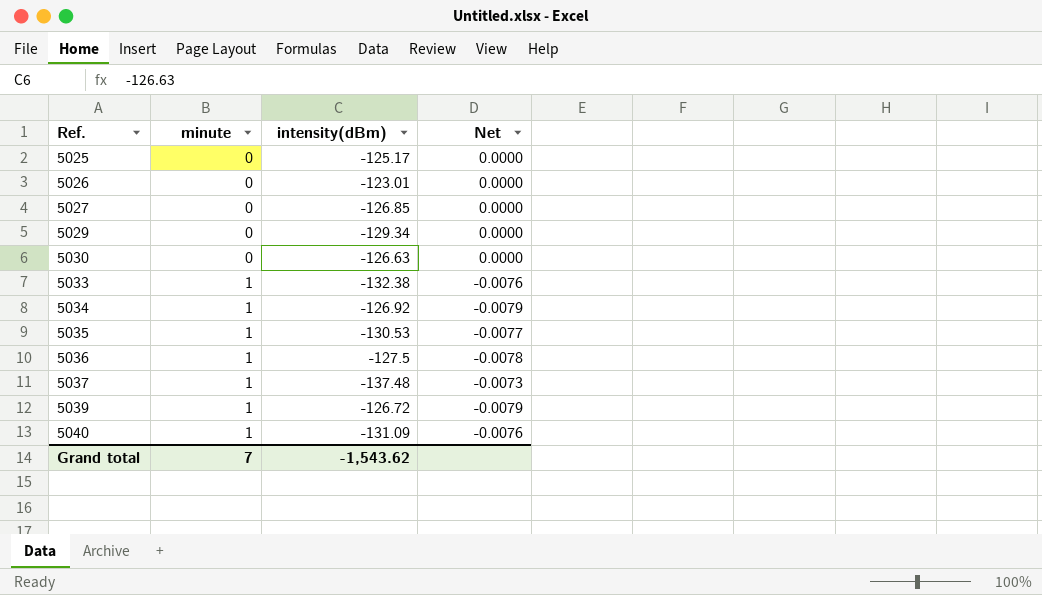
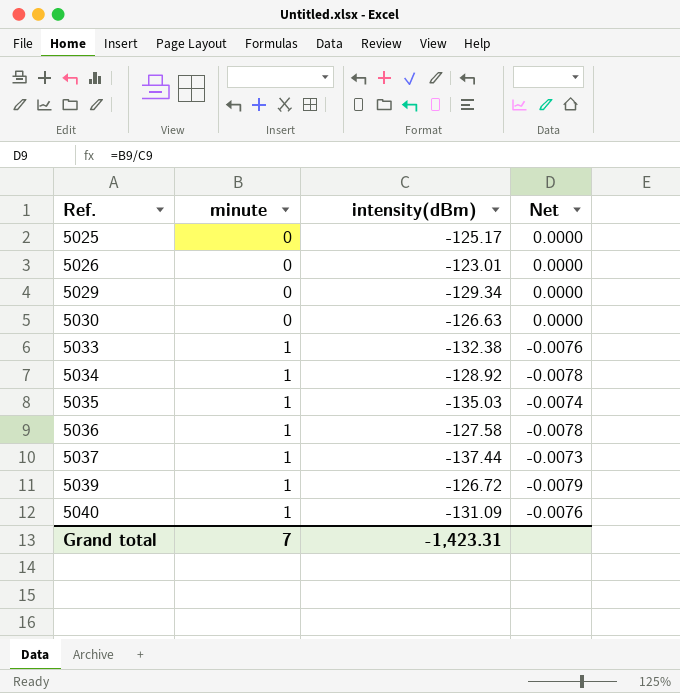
row 5027: 0 | -126.85 | 0.0000 -> none
5034 | intensity(dBm): -126.92 -> -128.92
5034 | Net: -0.0079 -> -0.0078
5035 | intensity(dBm): -130.53 -> -135.03
5035 | Net: -0.0077 -> -0.0074
5036 | intensity(dBm): -127.5 -> -127.58
5037 | intensity(dBm): -137.48 -> -137.44
Grand total | intensity(dBm): -1,543.62 -> -1,423.31

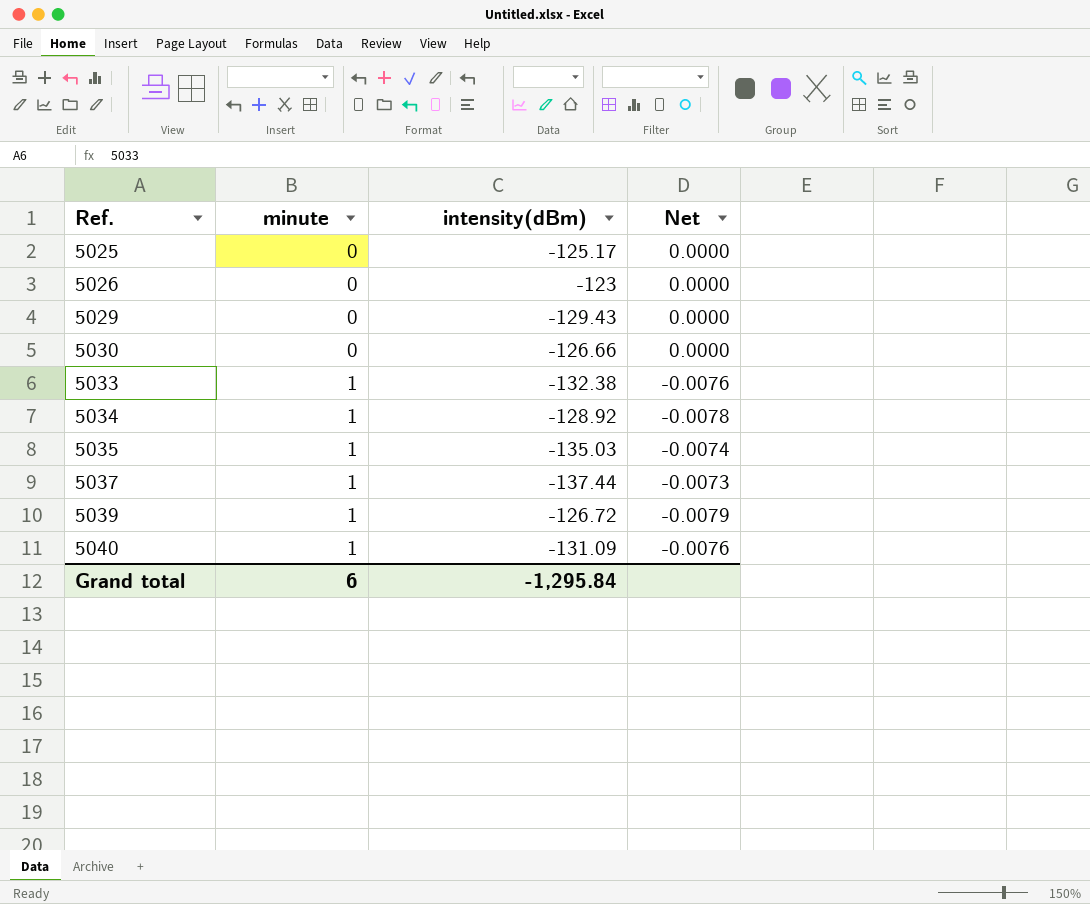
row 5036: 1 | -127.58 | -0.0078 -> none
5026 | intensity(dBm): -123.01 -> -123
5029 | intensity(dBm): -129.34 -> -129.43
5030 | intensity(dBm): -126.63 -> -126.66
Grand total | minute: 7 -> 6
Grand total | intensity(dBm): -1,423.31 -> -1,295.84

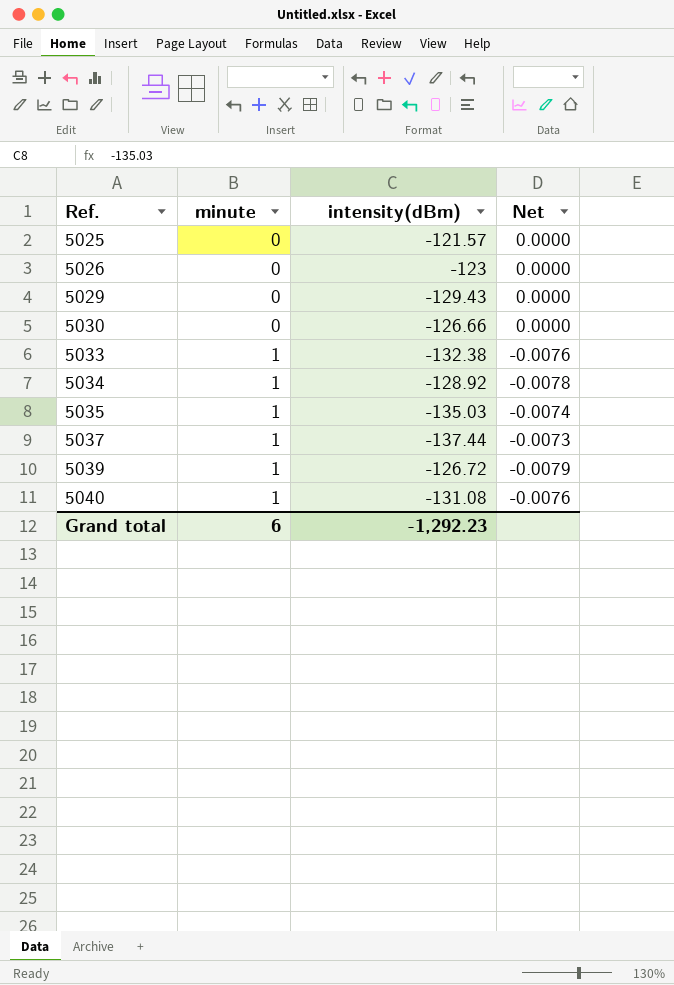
5025 | intensity(dBm): -125.17 -> -121.57
5040 | intensity(dBm): -131.09 -> -131.08
Grand total | intensity(dBm): -1,295.84 -> -1,292.23

